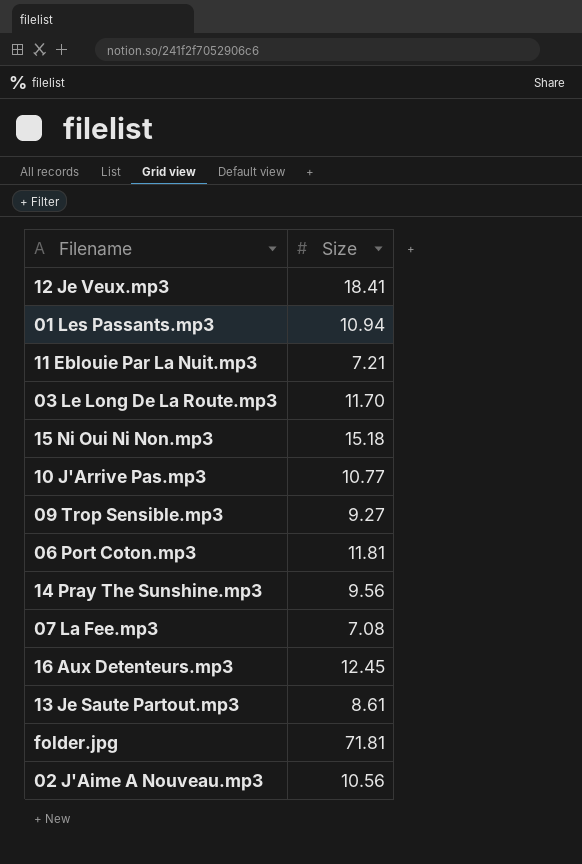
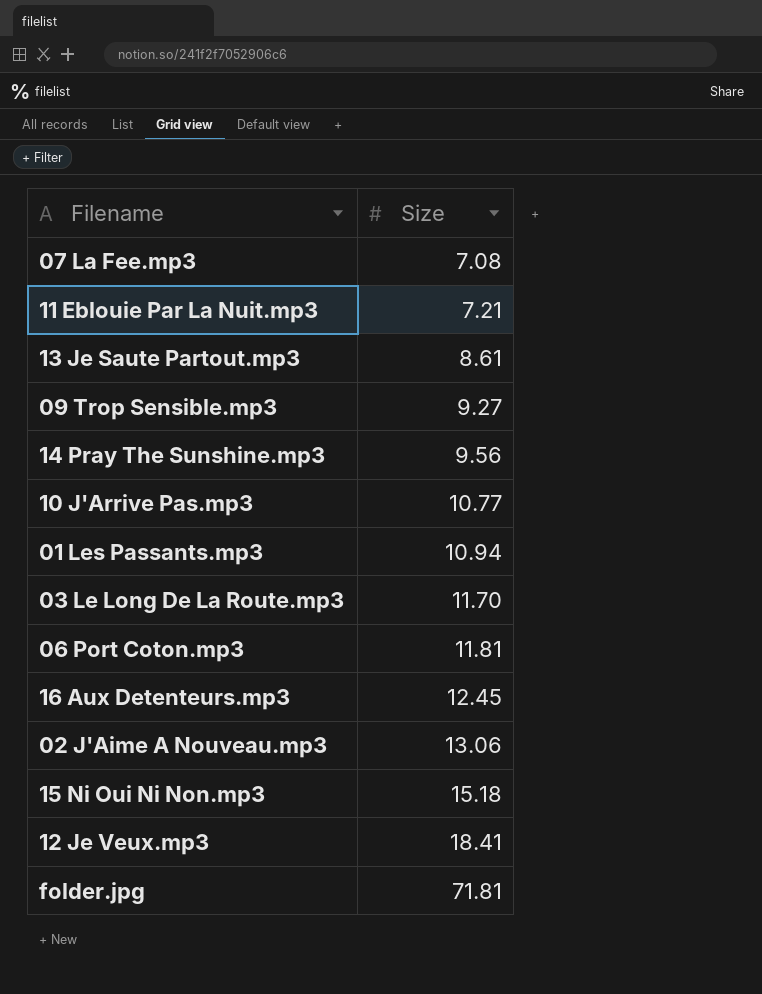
row order: none -> Size ascending
02 J'Aime A Nouveau.mp3 | Size: 10.56 -> 13.06

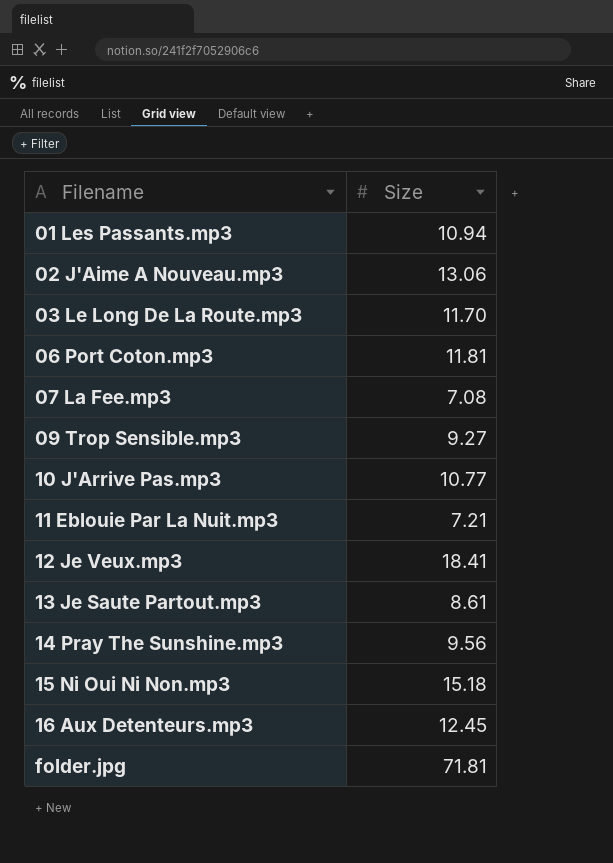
row order: Size ascending -> Filename ascending

